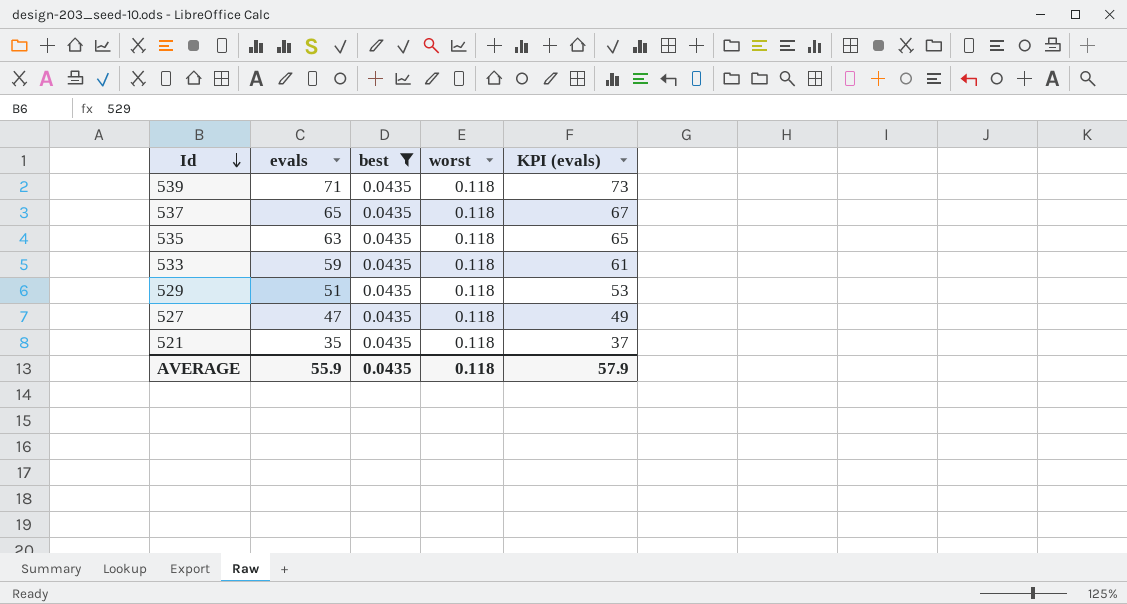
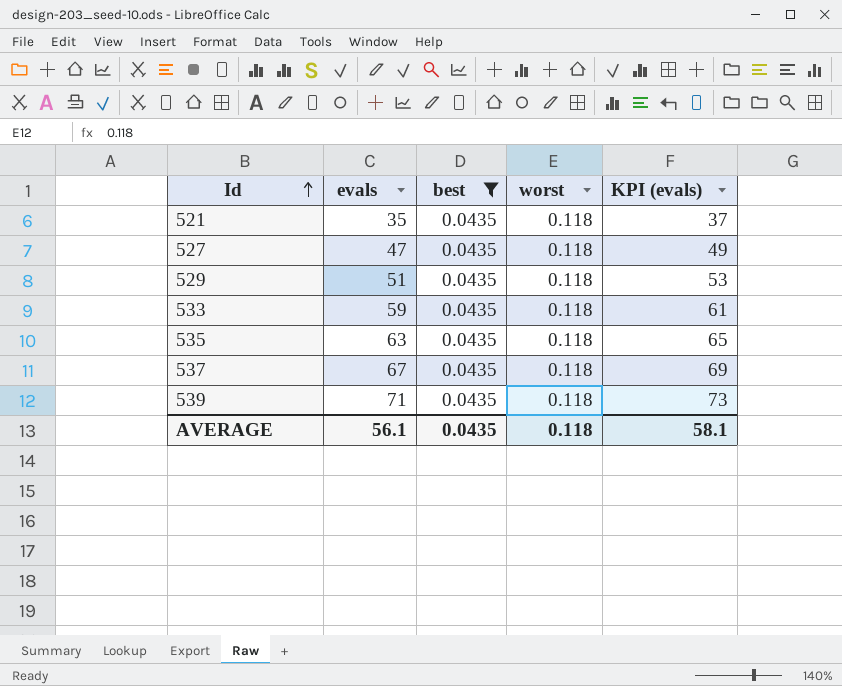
row order: Id descending -> Id ascending
537 | evals: 65 -> 67
537 | KPI (evals): 67 -> 69
AVERAGE | evals: 55.9 -> 56.1
AVERAGE | KPI (evals): 57.9 -> 58.1

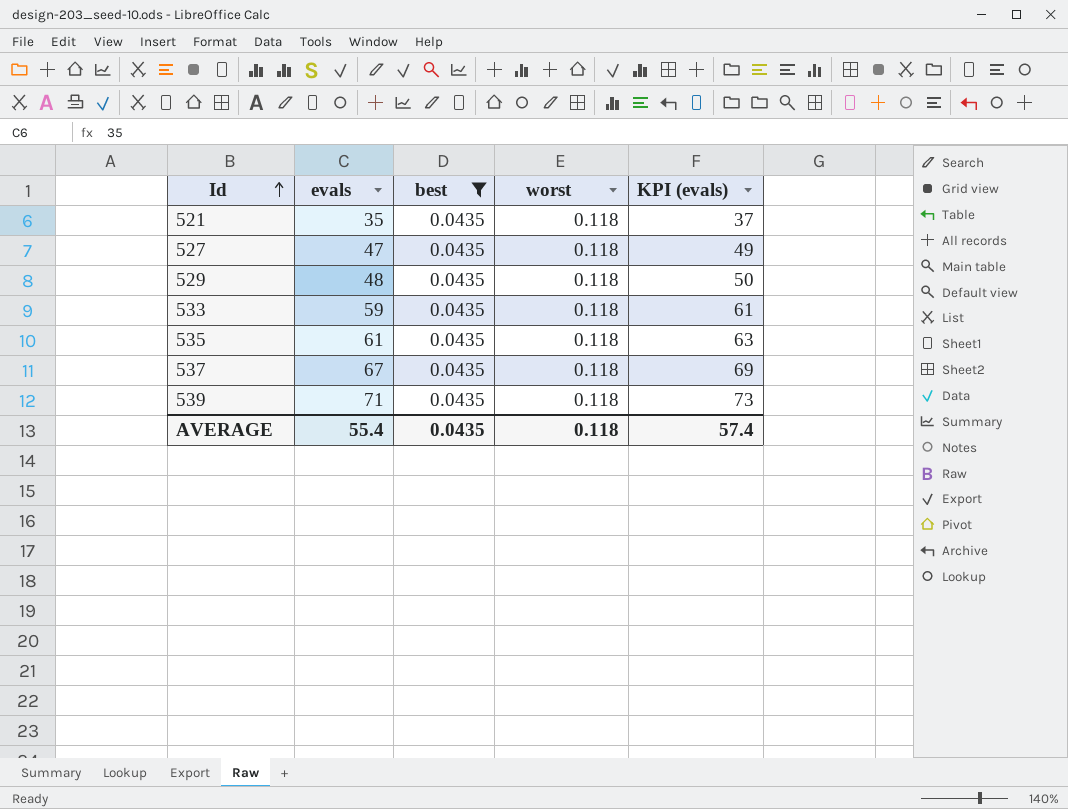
529 | evals: 51 -> 48
529 | KPI (evals): 53 -> 50
535 | evals: 63 -> 61
535 | KPI (evals): 65 -> 63
AVERAGE | evals: 56.1 -> 55.4
AVERAGE | KPI (evals): 58.1 -> 57.4

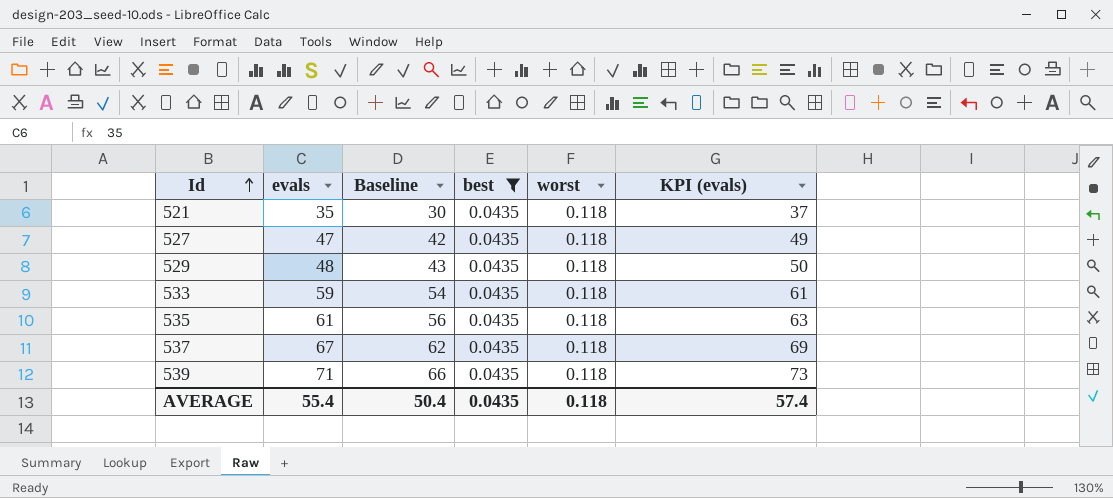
column Baseline | formula: none -> [evals] - 5

